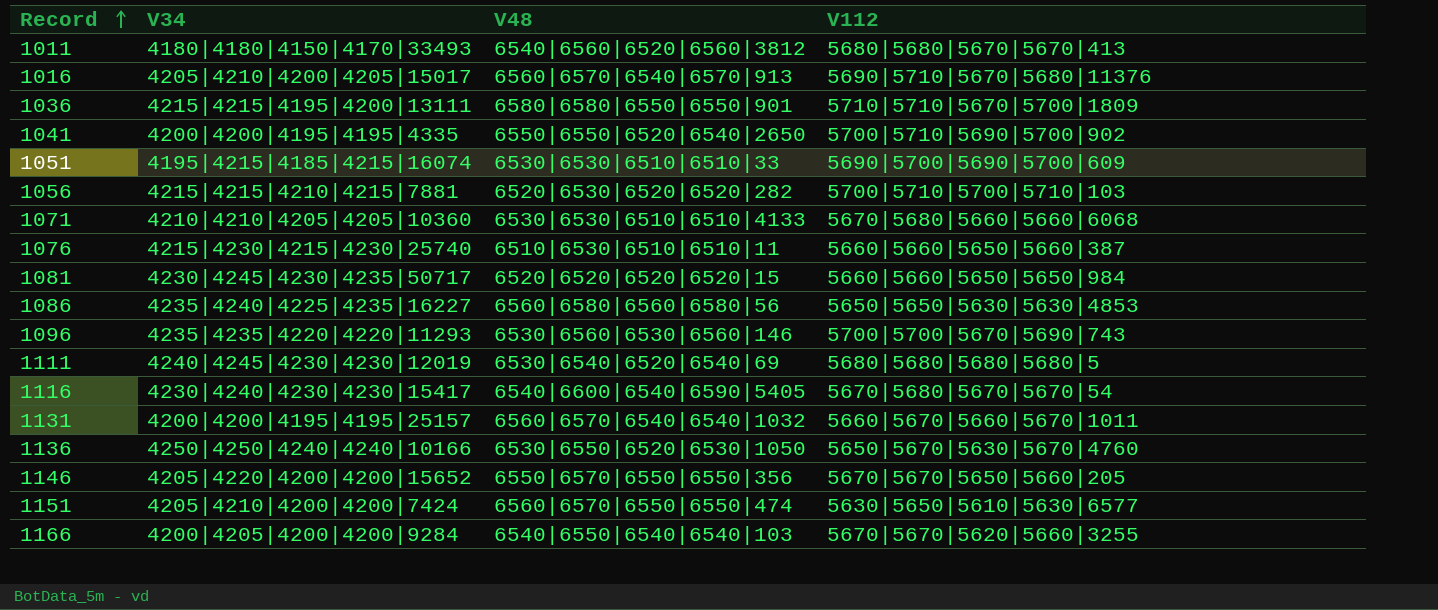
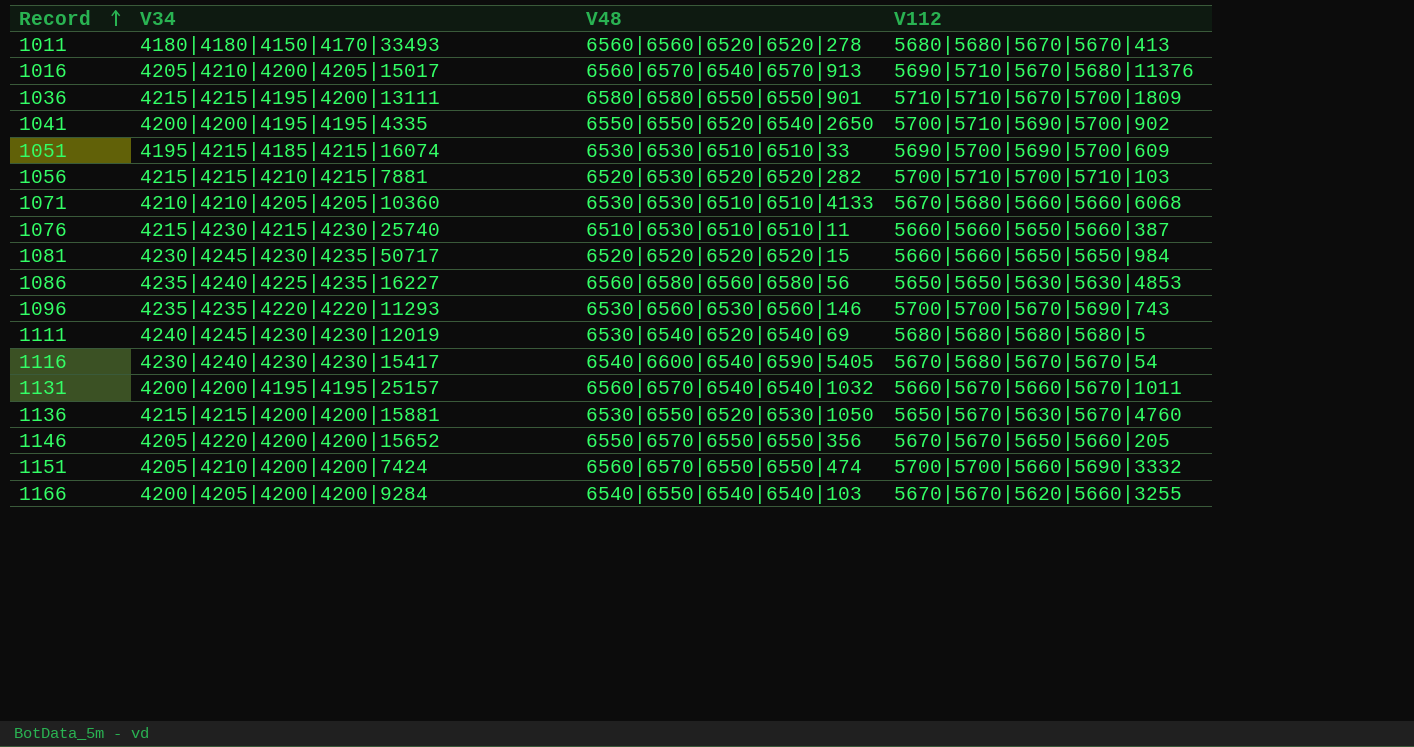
1011 | V48: 6540|6560|6520|6560|3812 -> 6560|6560|6520|6520|278
1136 | V34: 4250|4250|4240|4240|10166 -> 4215|4215|4200|4200|15881
1151 | V112: 5630|5650|5610|5630|6577 -> 5700|5700|5660|5690|3332

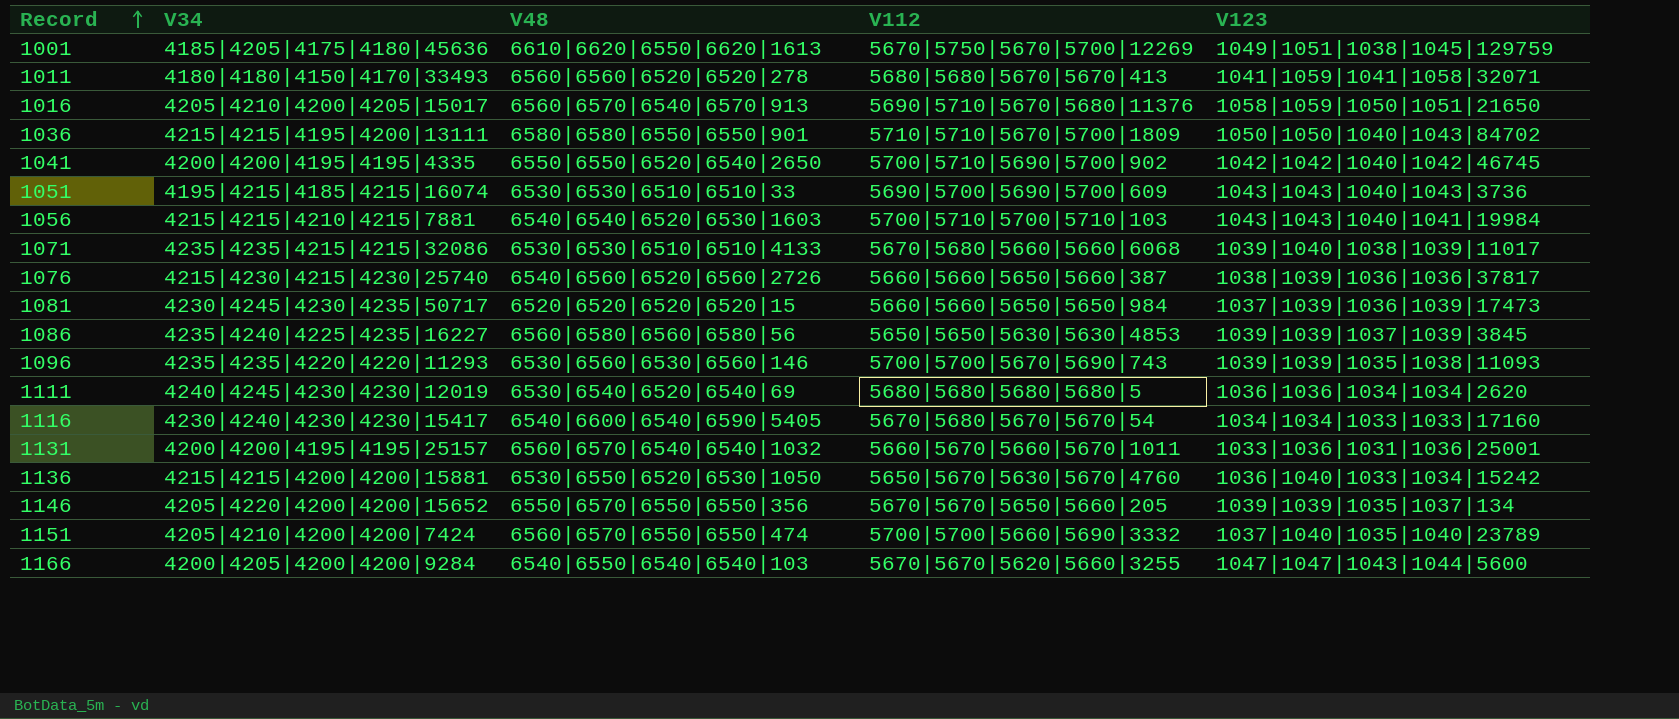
column V123 | position: none -> 5
row 1001: none -> 4185|4205|4175|4180|45636 | 6610|6620|6550|6620|1613 | 5670|5750|5670|5700|12269 | 1049|1051|1038|1045|129759
1056 | V48: 6520|6530|6520|6520|282 -> 6540|6540|6520|6530|1603
1071 | V34: 4210|4210|4205|4205|10360 -> 4235|4235|4215|4215|32086
1076 | V48: 6510|6530|6510|6510|11 -> 6540|6560|6520|6560|2726

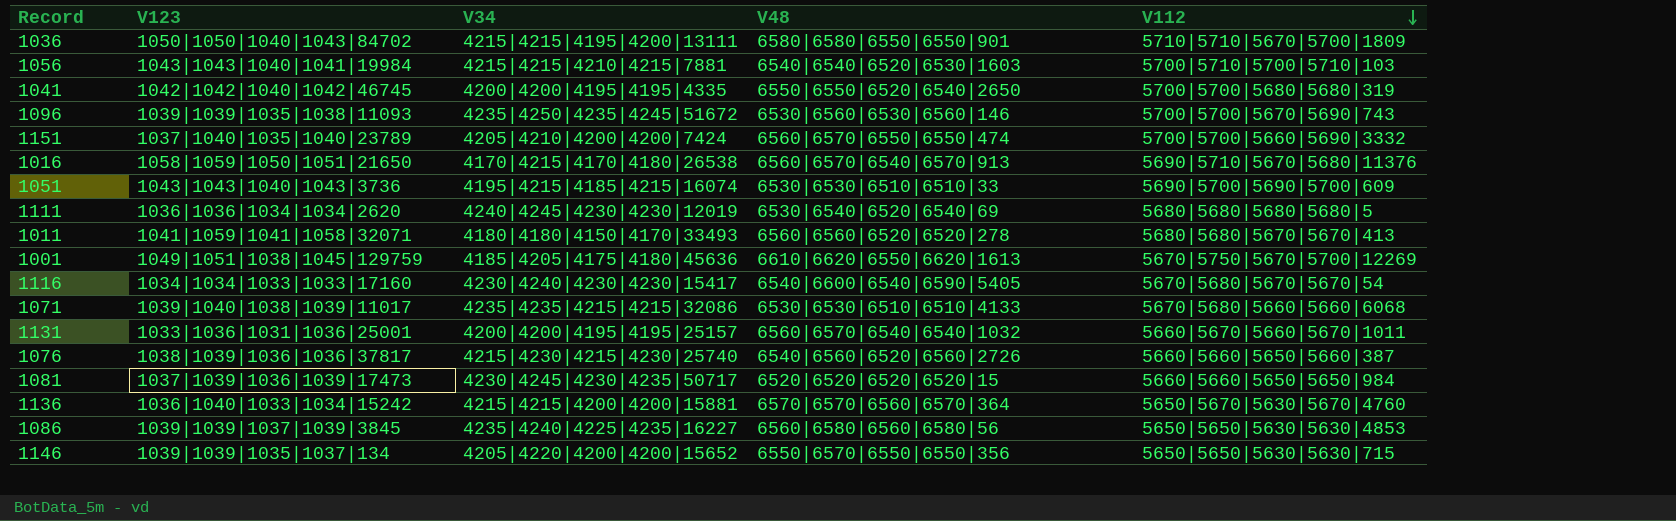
row order: Record ascending -> V112 descending
column V123 | position: 5 -> 2
row 1166: 4200|4205|4200|4200|9284 | 6540|6550|6540|6540|103 | 5670|5670|5620|5660|3255 | 1047|1047|1043|1044|5600 -> none
1041 | V112: 5700|5710|5690|5700|902 -> 5700|5700|5680|5680|319
1096 | V34: 4235|4235|4220|4220|11293 -> 4235|4250|4235|4245|51672
1016 | V34: 4205|4210|4200|4205|15017 -> 4170|4215|4170|4180|26538
1136 | V48: 6530|6550|6520|6530|1050 -> 6570|6570|6560|6570|364
1146 | V112: 5670|5670|5650|5660|205 -> 5650|5650|5630|5630|715

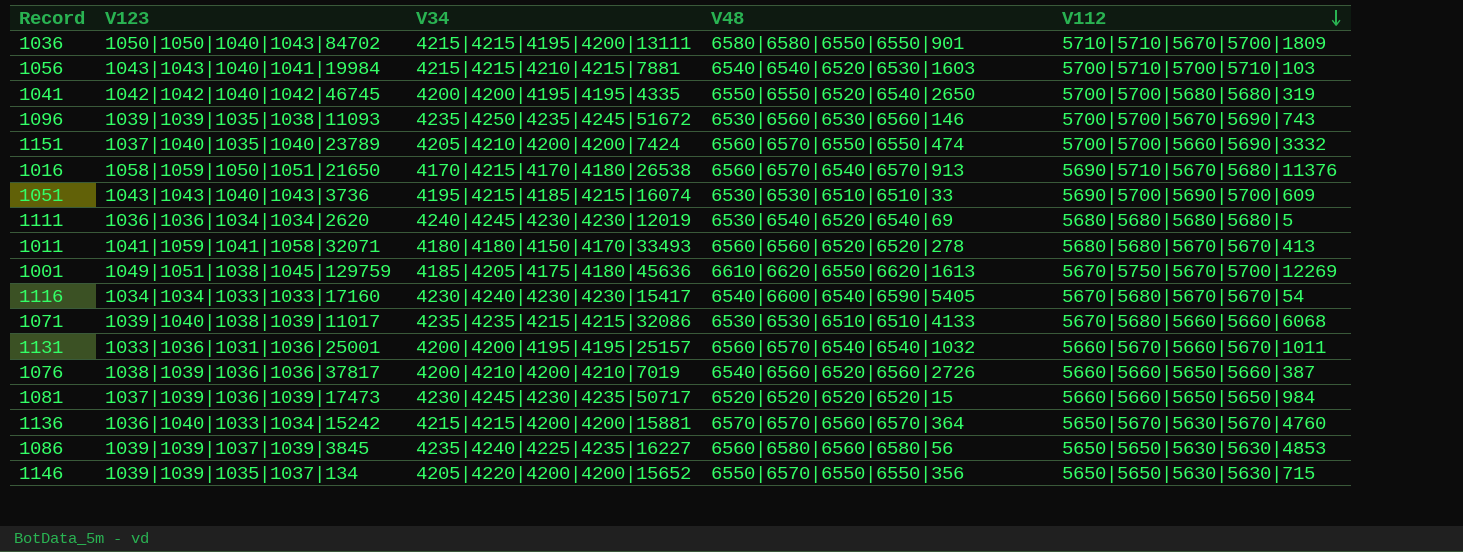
1076 | V34: 4215|4230|4215|4230|25740 -> 4200|4210|4200|4210|7019

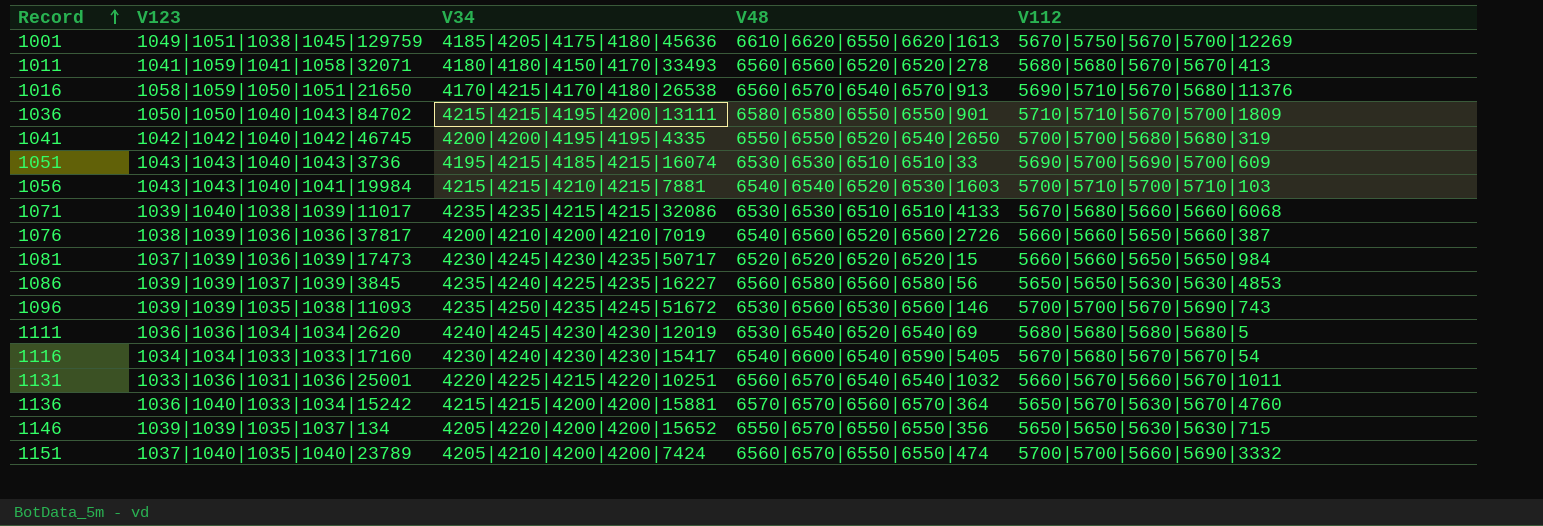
row order: V112 descending -> Record ascending
1131 | V34: 4200|4200|4195|4195|25157 -> 4220|4225|4215|4220|10251

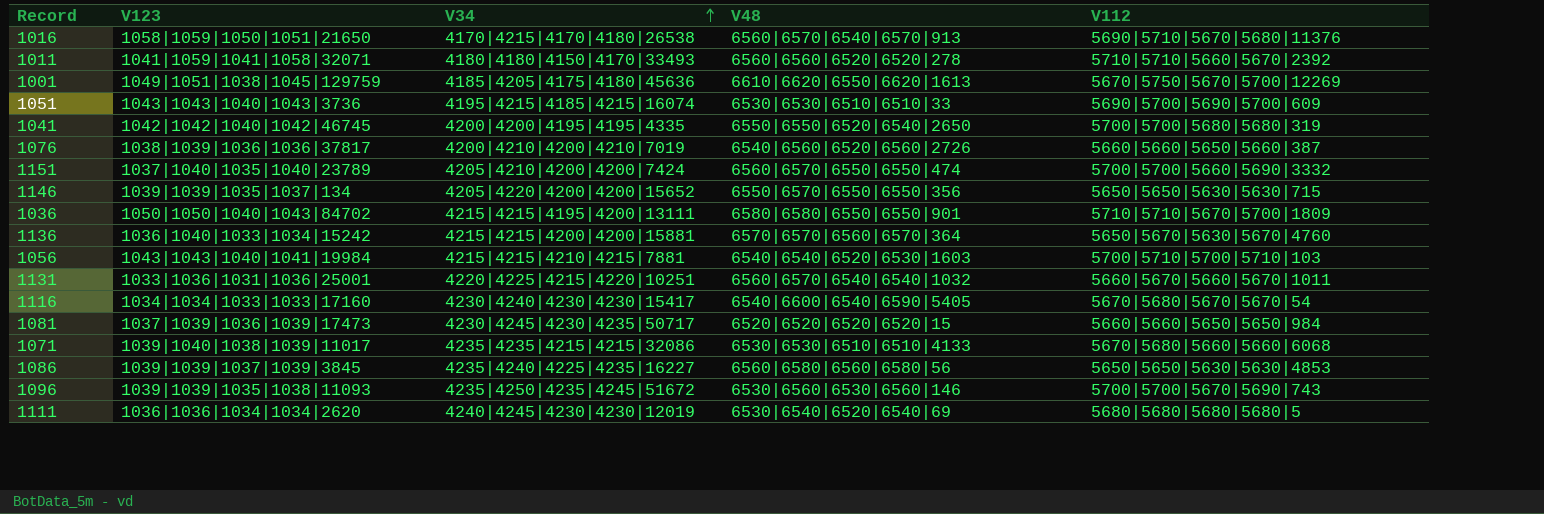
row order: Record ascending -> V34 ascending
1011 | V112: 5680|5680|5670|5670|413 -> 5710|5710|5660|5670|2392

